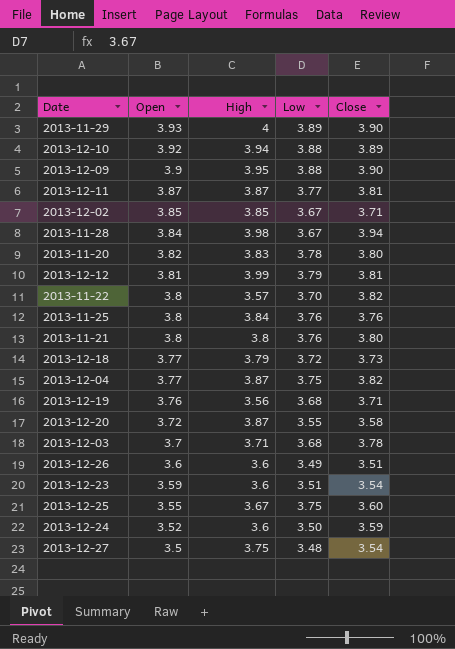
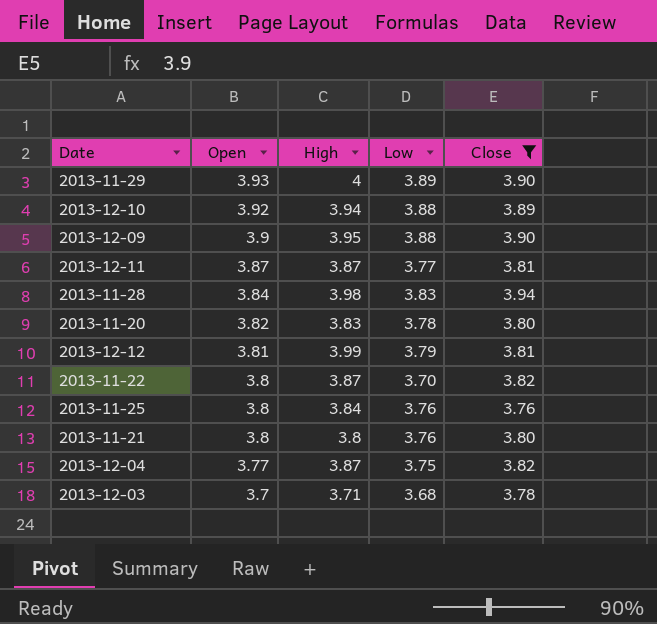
filter: none -> Close >= 3.76
2013-11-28 | Low: 3.67 -> 3.83
2013-11-22 | High: 3.57 -> 3.87

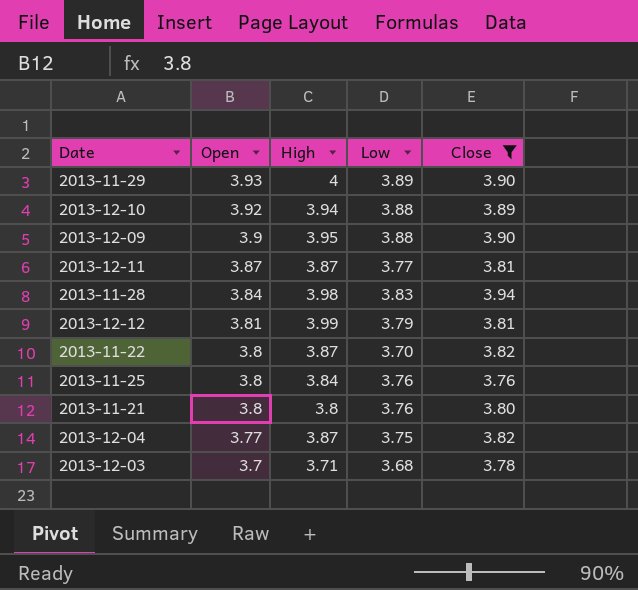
row 2013-11-20: 3.82 | 3.83 | 3.78 | 3.80 -> none

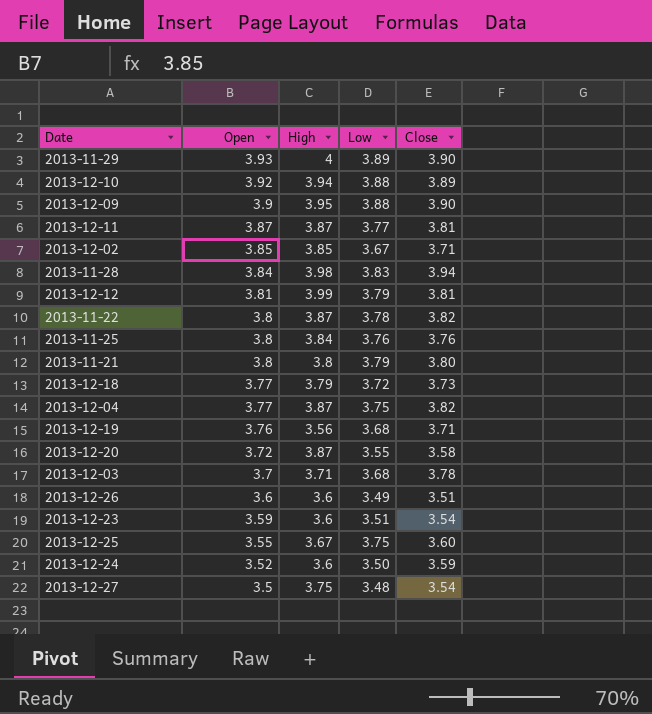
filter: Close >= 3.76 -> none
2013-11-22 | Low: 3.70 -> 3.78
2013-11-21 | Low: 3.76 -> 3.79

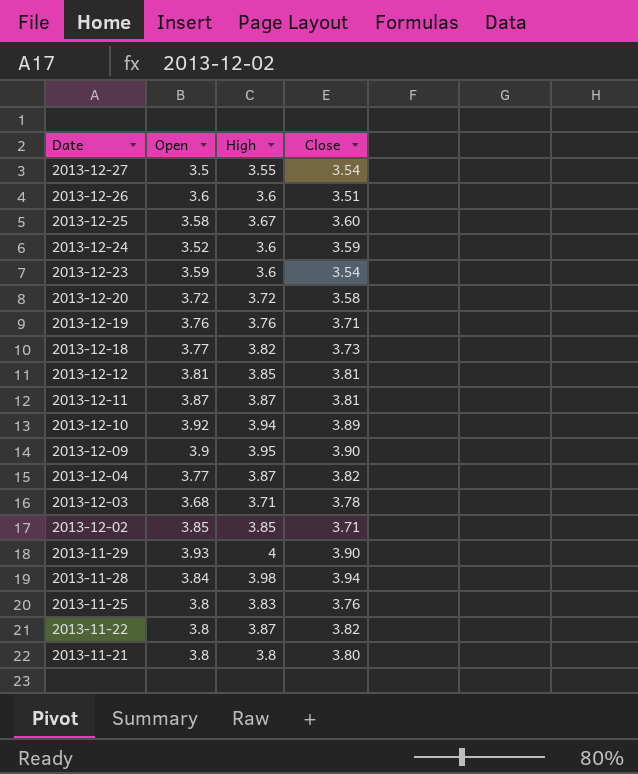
row order: Open descending -> Date descending
column Low | position: 4 -> none
2013-12-27 | High: 3.75 -> 3.55
2013-12-25 | Open: 3.55 -> 3.58
2013-12-20 | High: 3.87 -> 3.72
2013-12-19 | High: 3.56 -> 3.76
2013-12-18 | High: 3.79 -> 3.82
2013-12-12 | High: 3.99 -> 3.85
2013-12-03 | Open: 3.7 -> 3.68
2013-11-25 | High: 3.84 -> 3.83

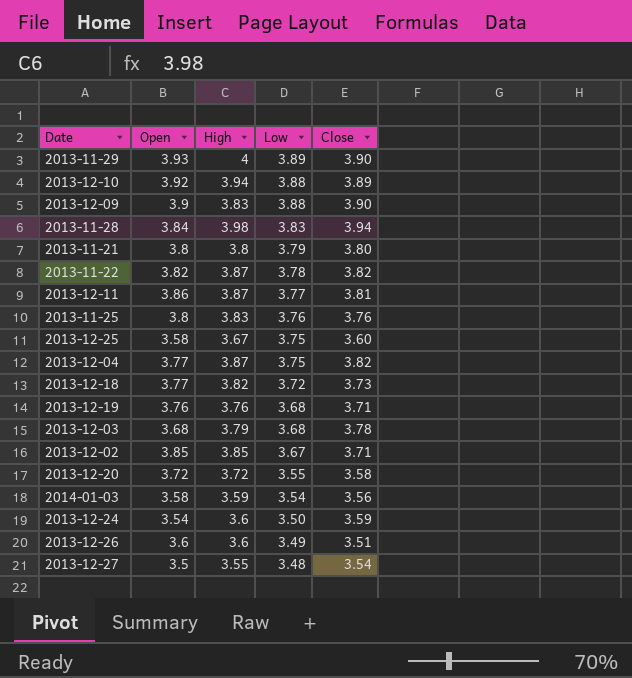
row order: Date descending -> Low descending
column Low | position: none -> 4
row 2013-12-23: 3.59 | 3.6 | 3.54 -> none
row 2013-12-12: 3.81 | 3.85 | 3.81 -> none
2013-12-09 | High: 3.95 -> 3.83
2013-11-22 | Open: 3.8 -> 3.82
2013-12-11 | Open: 3.87 -> 3.86
2013-12-03 | High: 3.71 -> 3.79
row 2014-01-03: none -> 3.58 | 3.59 | 3.54 | 3.56
2013-12-24 | Open: 3.52 -> 3.54

